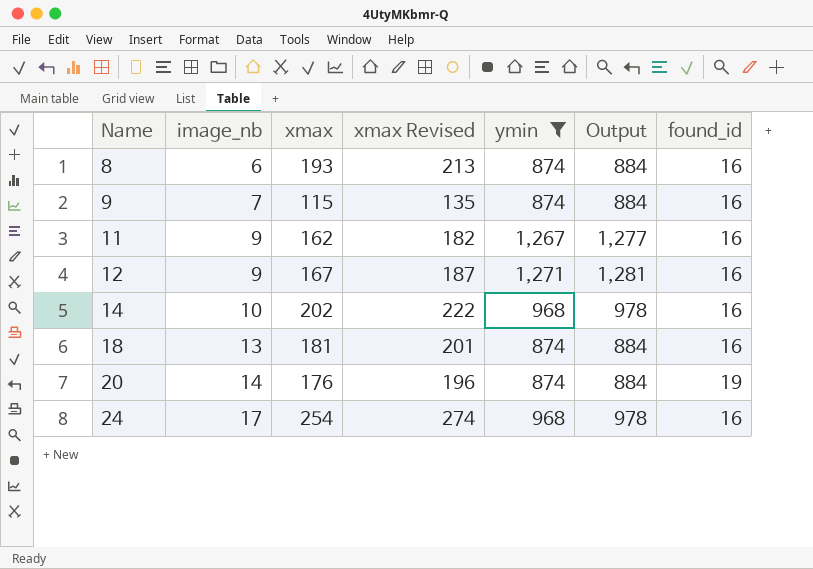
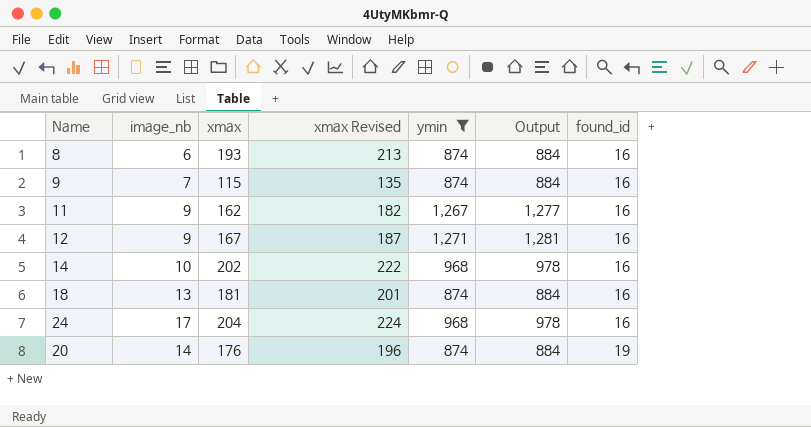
row order: Name ascending -> found_id ascending
24 | xmax: 254 -> 204
24 | xmax Revised: 274 -> 224

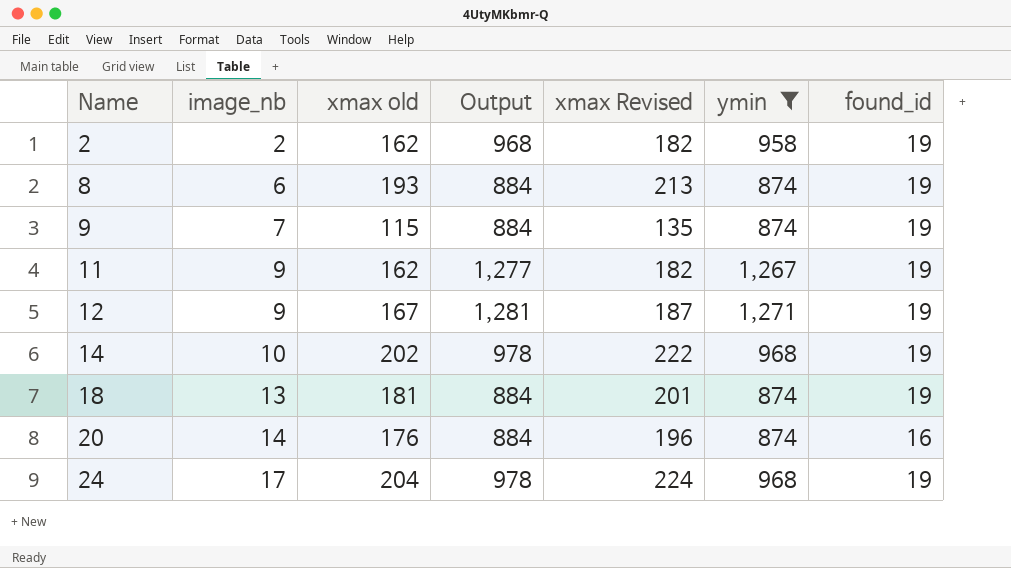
row order: found_id ascending -> Name ascending
column name: xmax -> xmax old
column Output | position: 6 -> 4
row 2: none -> 2 | 162 | 968 | 182 | 958 | 19
8 | found_id: 16 -> 19
9 | found_id: 16 -> 19
11 | found_id: 16 -> 19
12 | found_id: 16 -> 19
14 | found_id: 16 -> 19
18 | found_id: 16 -> 19
20 | found_id: 19 -> 16
24 | found_id: 16 -> 19

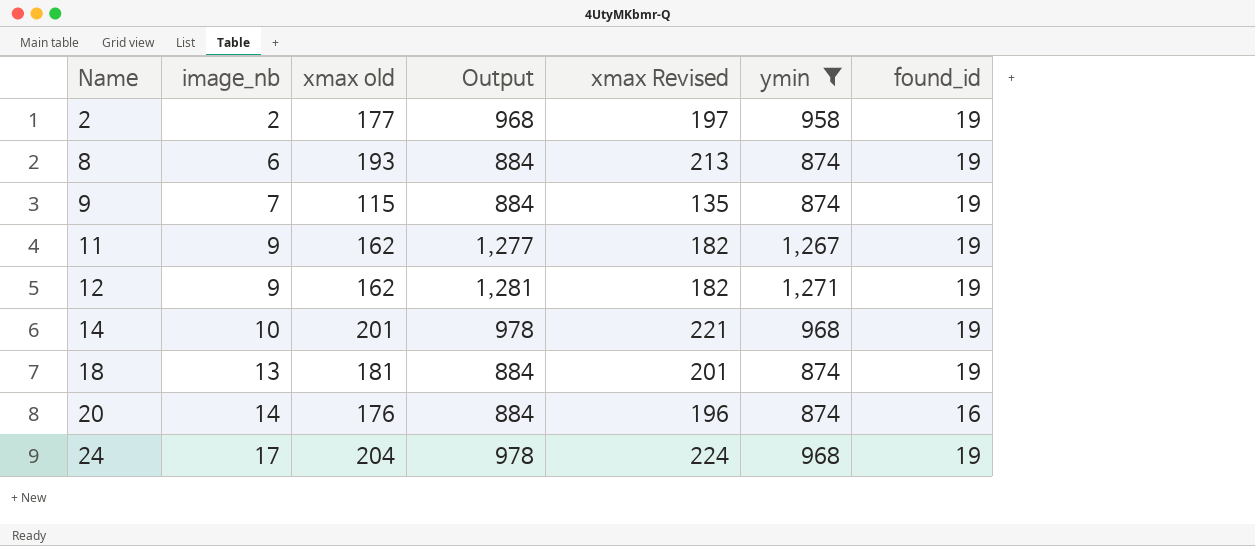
2 | xmax old: 162 -> 177
2 | xmax Revised: 182 -> 197
12 | xmax old: 167 -> 162
12 | xmax Revised: 187 -> 182
14 | xmax old: 202 -> 201
14 | xmax Revised: 222 -> 221

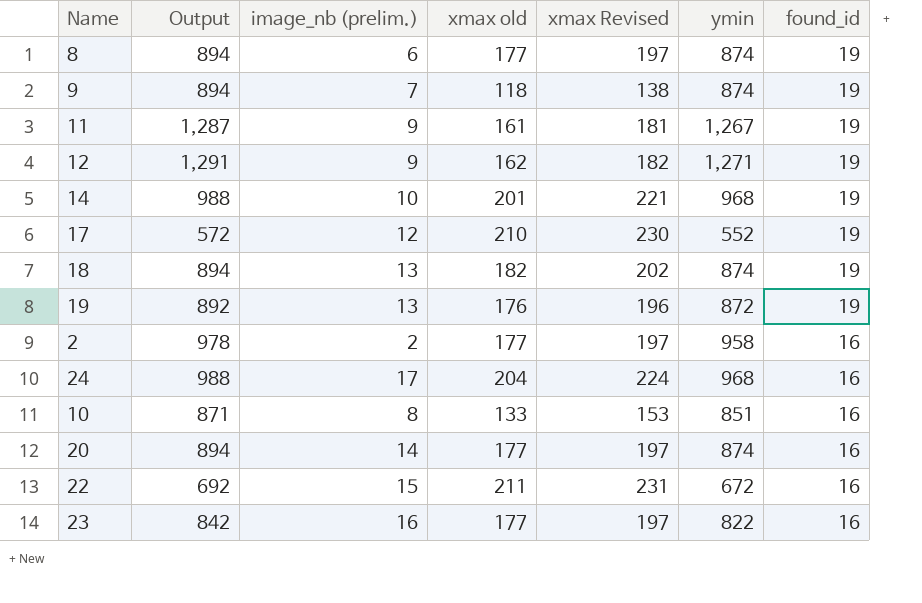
filter: ymin >= 874 -> none
row order: Name ascending -> found_id descending
column Output | formula: [ymin] + 10 -> [ymin] + 20
column Output | position: 4 -> 2
column name: image_nb -> image_nb (prelim.)
8 | xmax old: 193 -> 177
8 | xmax Revised: 213 -> 197
9 | xmax old: 115 -> 118
9 | xmax Revised: 135 -> 138
11 | xmax old: 162 -> 161
11 | xmax Revised: 182 -> 181
18 | xmax old: 181 -> 182
18 | xmax Revised: 201 -> 202
2 | found_id: 19 -> 16
24 | found_id: 19 -> 16
20 | xmax old: 176 -> 177
20 | xmax Revised: 196 -> 197

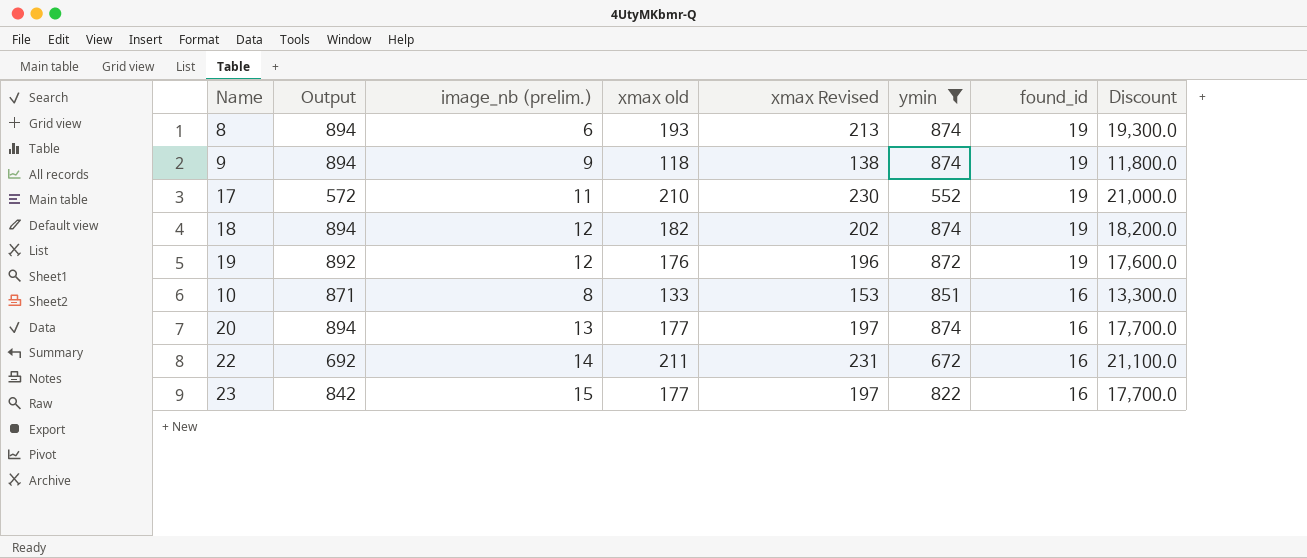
filter: none -> ymin <= 874
column Discount | formula: none -> [xmax old] * 100
8 | xmax old: 177 -> 193
8 | xmax Revised: 197 -> 213
9 | image_nb (prelim.): 7 -> 9
17 | image_nb (prelim.): 12 -> 11
18 | image_nb (prelim.): 13 -> 12
19 | image_nb (prelim.): 13 -> 12
20 | image_nb (prelim.): 14 -> 13
22 | image_nb (prelim.): 15 -> 14
23 | image_nb (prelim.): 16 -> 15

